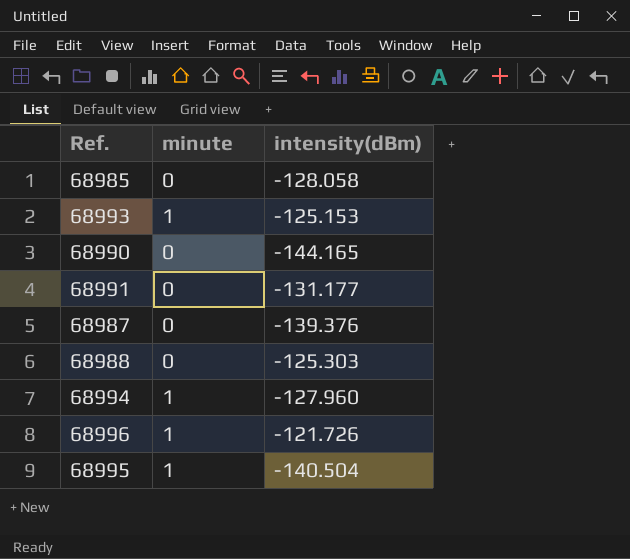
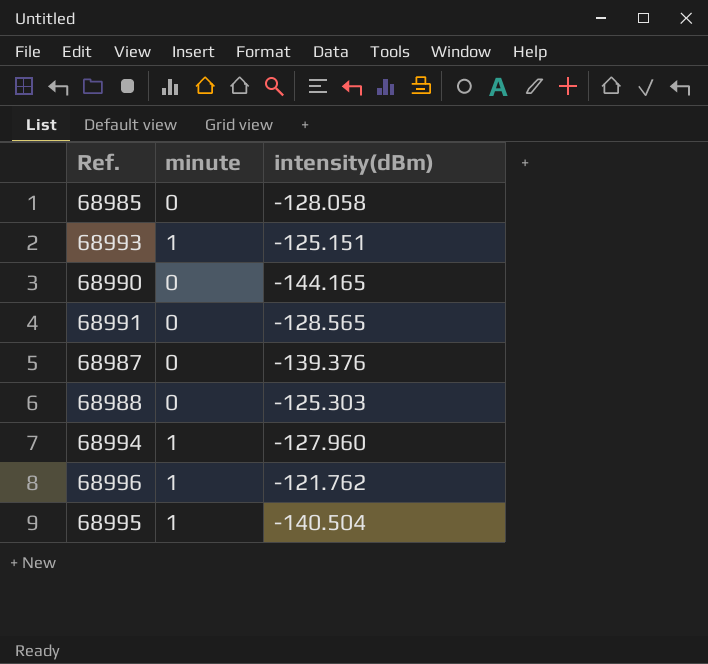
68993 | intensity(dBm): -125.153 -> -125.151
68991 | intensity(dBm): -131.177 -> -128.565
68996 | intensity(dBm): -121.726 -> -121.762

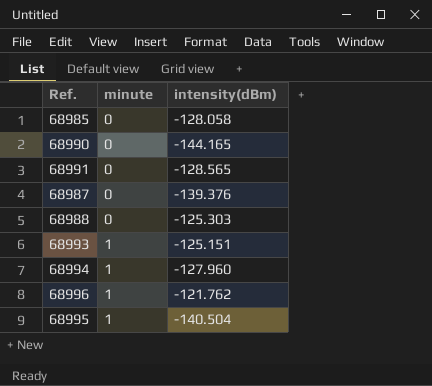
row order: none -> minute ascending

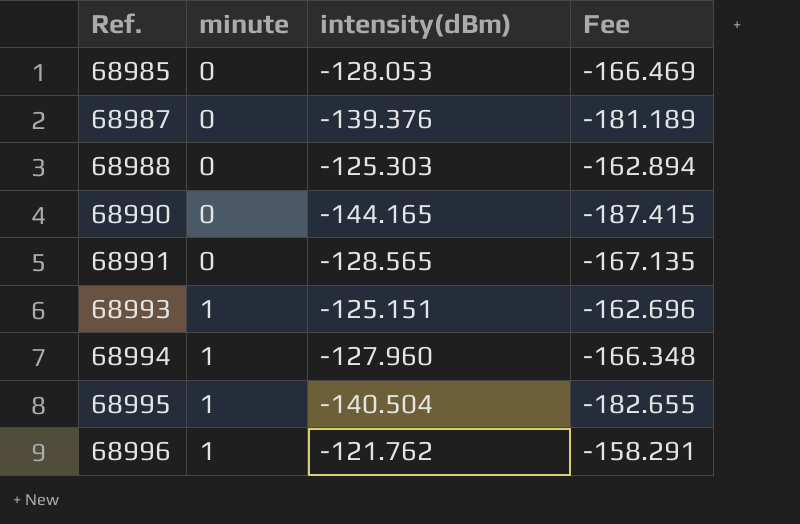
row order: minute ascending -> Ref. ascending
column Fee | formula: none -> [intensity(dBm)] * 1.3
68985 | intensity(dBm): -128.058 -> -128.053

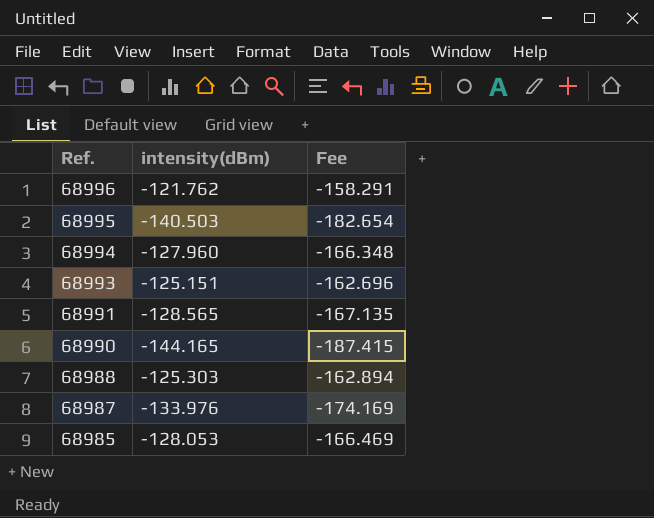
row order: Ref. ascending -> Ref. descending
column minute | position: 2 -> none
68995 | intensity(dBm): -140.504 -> -140.503
68995 | Fee: -182.655 -> -182.654
68987 | intensity(dBm): -139.376 -> -133.976
68987 | Fee: -181.189 -> -174.169

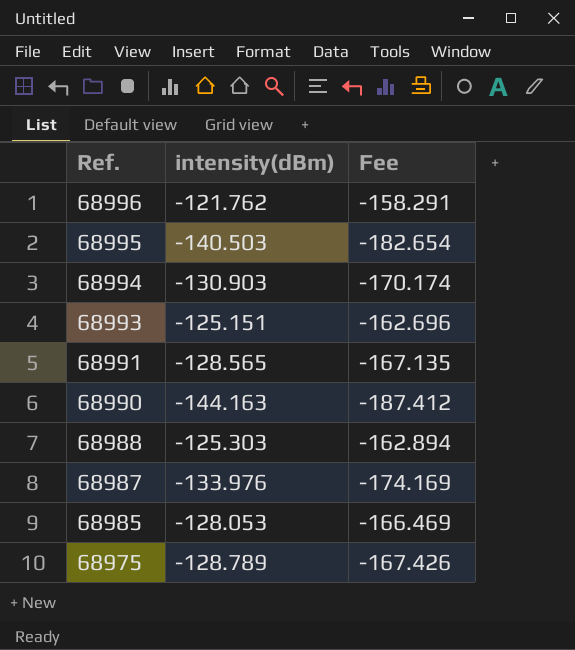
68994 | intensity(dBm): -127.960 -> -130.903
68994 | Fee: -166.348 -> -170.174
68990 | intensity(dBm): -144.165 -> -144.163
68990 | Fee: -187.415 -> -187.412
row 68975: none -> -128.789 | -167.426

